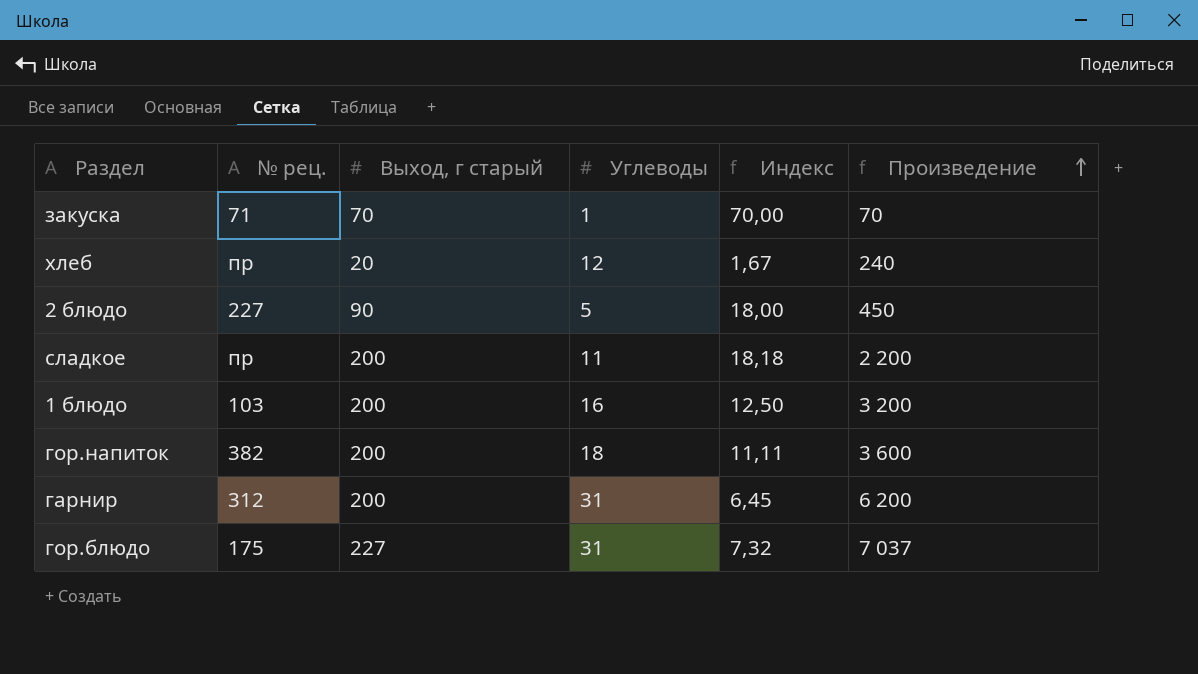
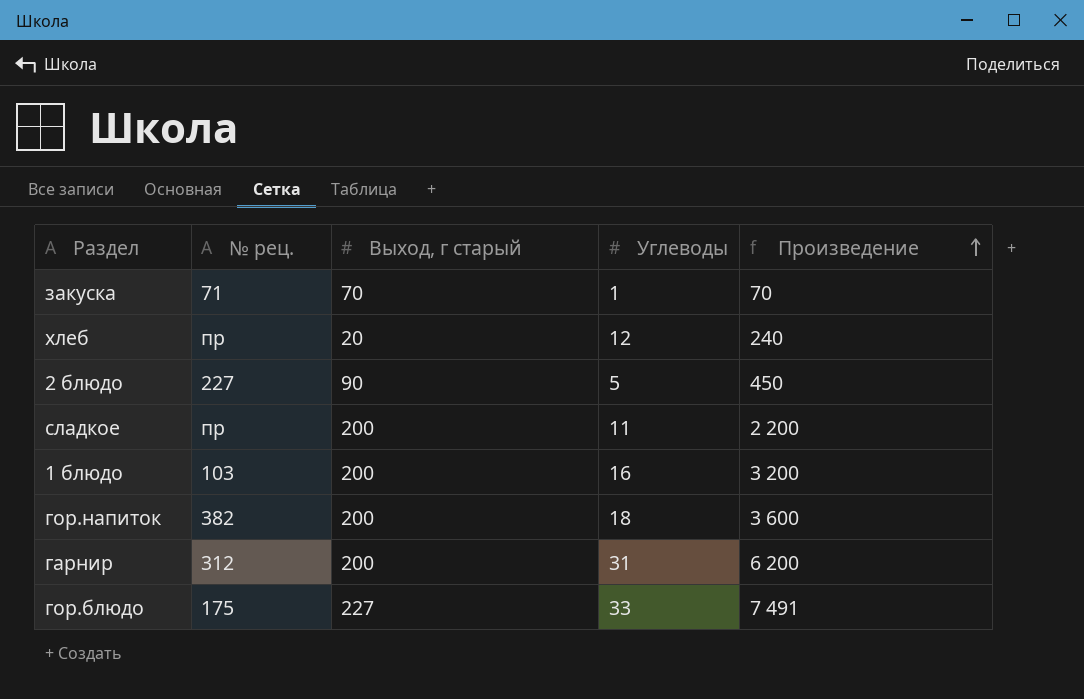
column Индекс | formula: [Выход, г старый] / [Углеводы] -> none
гор.блюдо | Углеводы: 31 -> 33
гор.блюдо | Произведение: 7 037 -> 7 491

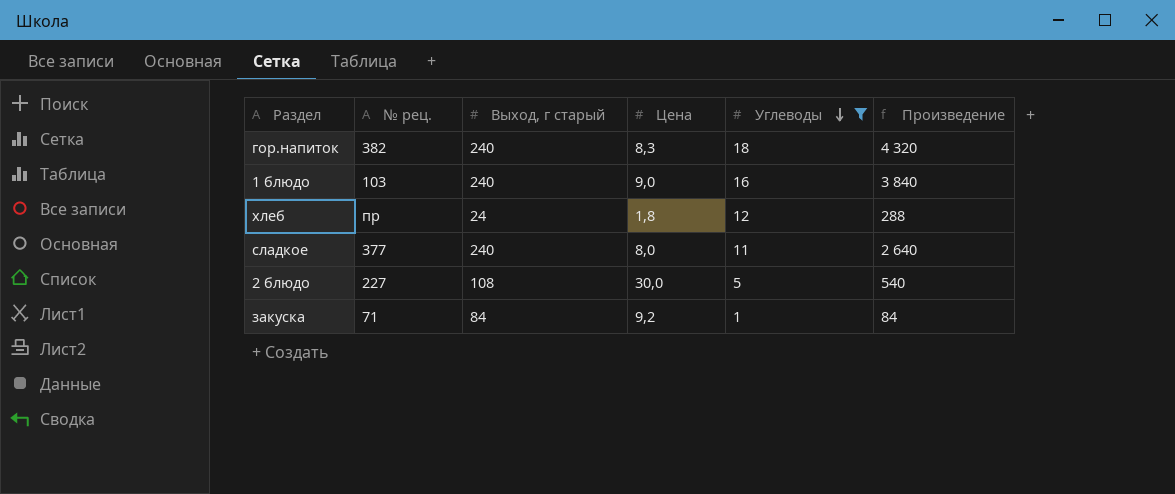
filter: none -> Углеводы <= 18
row order: Произведение ascending -> Углеводы descending
column Цена | position: none -> 4
гор.напиток | Выход, г старый: 200 -> 240
гор.напиток | Произведение: 3 600 -> 4 320
1 блюдо | Выход, г старый: 200 -> 240
1 блюдо | Произведение: 3 200 -> 3 840
хлеб | Выход, г старый: 20 -> 24
хлеб | Произведение: 240 -> 288
сладкое | № рец.: пр -> 377
сладкое | Выход, г старый: 200 -> 240
сладкое | Произведение: 2 200 -> 2 640
2 блюдо | Выход, г старый: 90 -> 108
2 блюдо | Произведение: 450 -> 540
закуска | Выход, г старый: 70 -> 84
закуска | Произведение: 70 -> 84

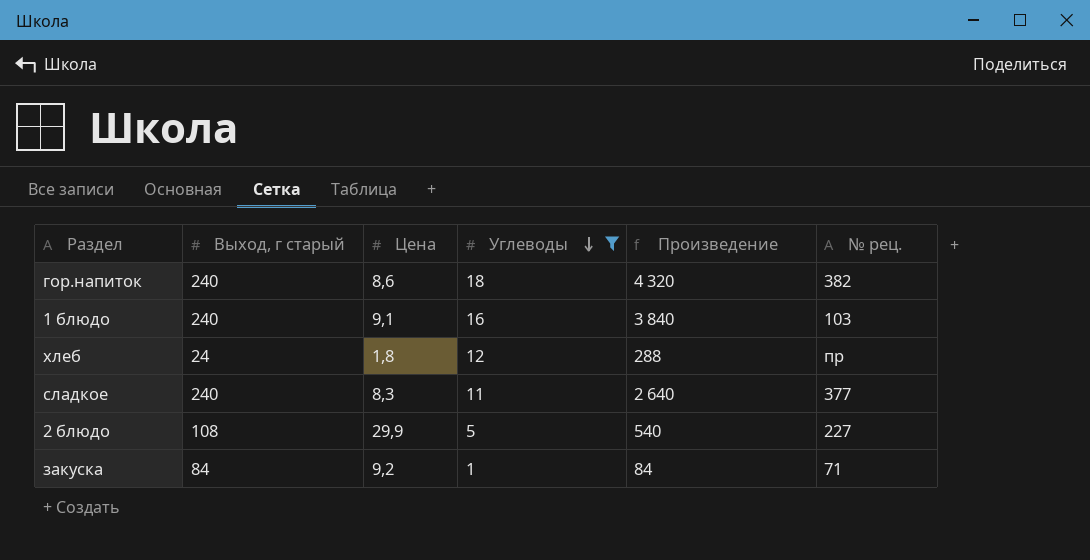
column № рец. | position: 2 -> 6
гор.напиток | Цена: 8,3 -> 8,6
1 блюдо | Цена: 9,0 -> 9,1
сладкое | Цена: 8,0 -> 8,3
2 блюдо | Цена: 30,0 -> 29,9

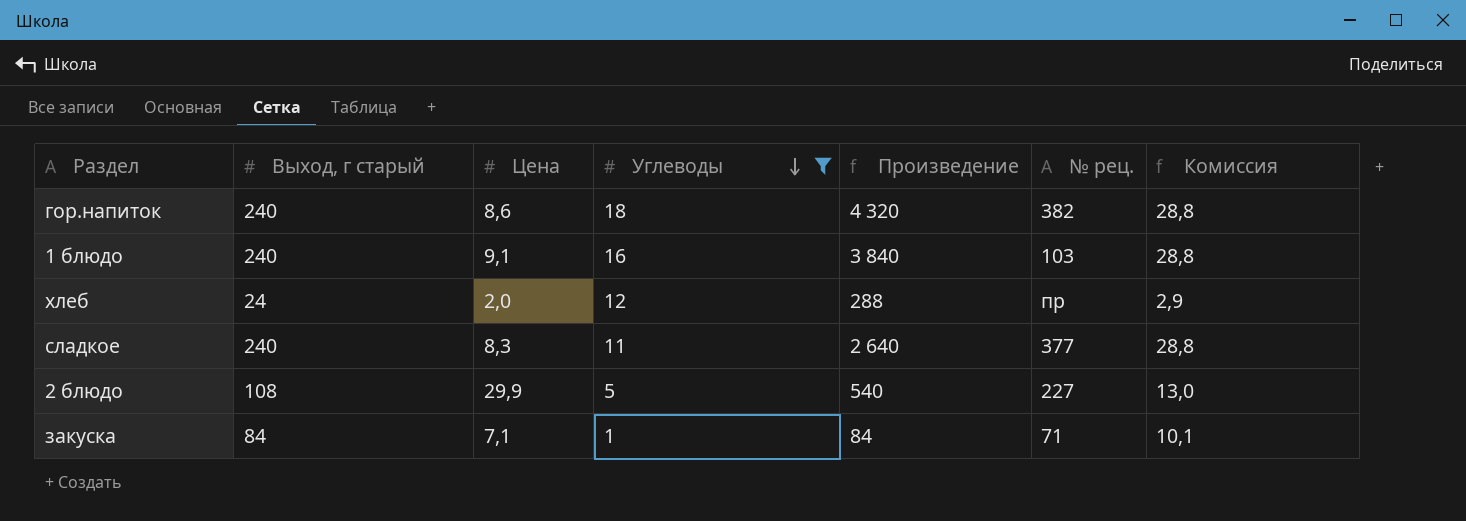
column Комиссия | formula: none -> [Выход, г старый] * 0,12
хлеб | Цена: 1,8 -> 2,0
закуска | Цена: 9,2 -> 7,1

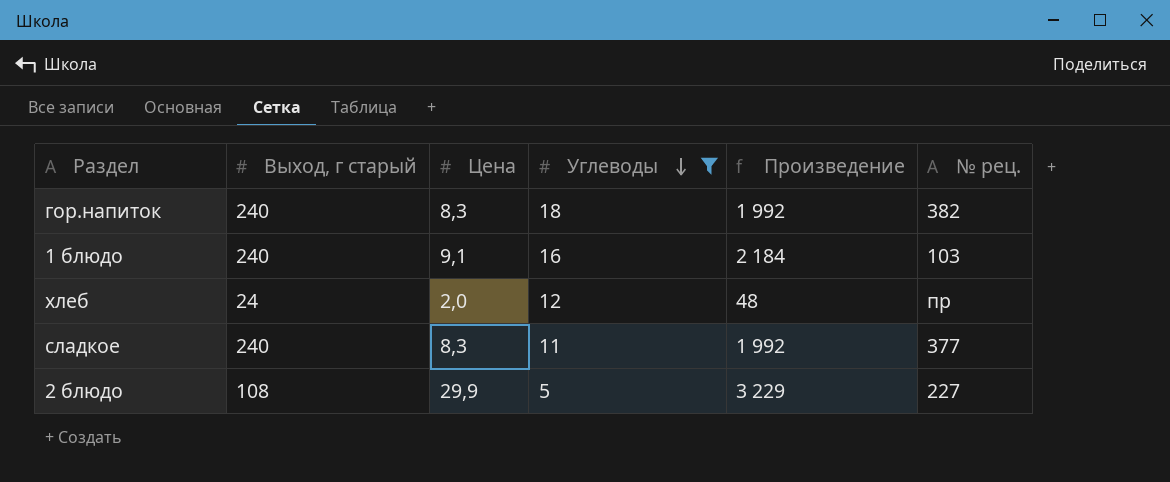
column Комиссия | formula: [Выход, г старый] * 0,12 -> none
column Произведение | formula: [Выход, г старый] * [Углеводы] -> [Выход, г старый] * [Цена]
row закуска: 84 | 7,1 | 1 | 84 | 71 | 10,1 -> none
гор.напиток | Цена: 8,6 -> 8,3

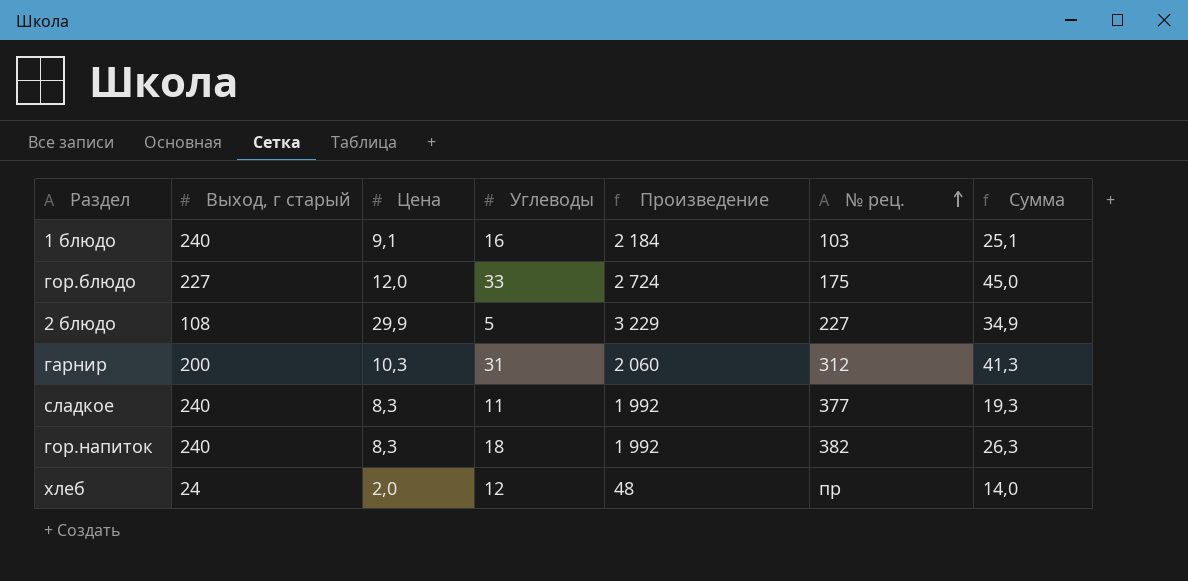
filter: Углеводы <= 18 -> none
row order: Углеводы descending -> № рец. ascending
column Сумма | formula: none -> [Цена] + [Углеводы]

